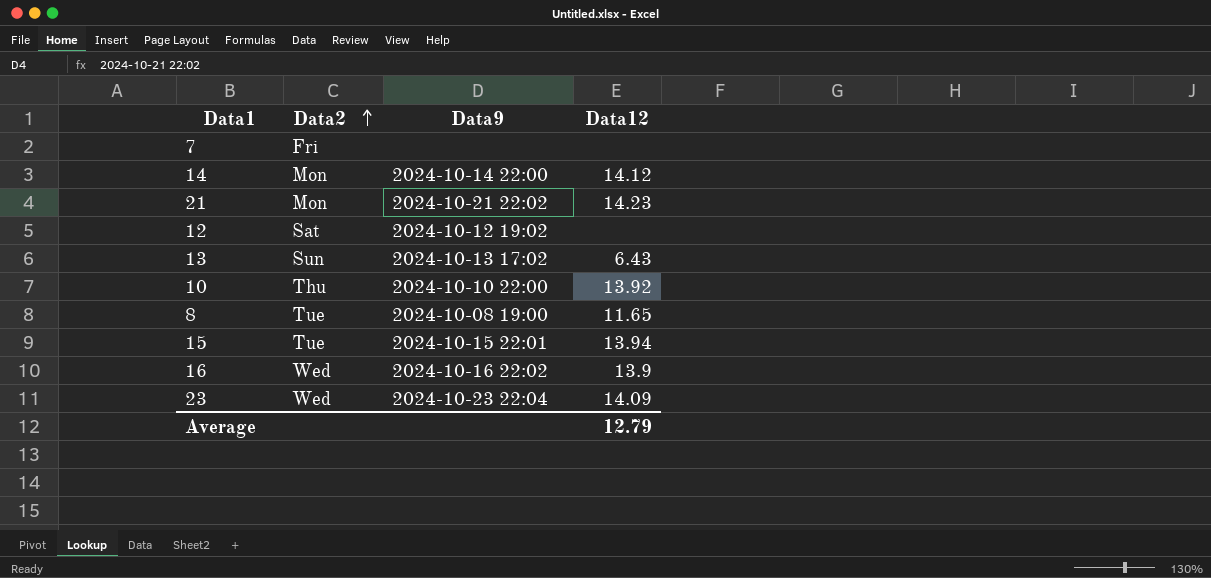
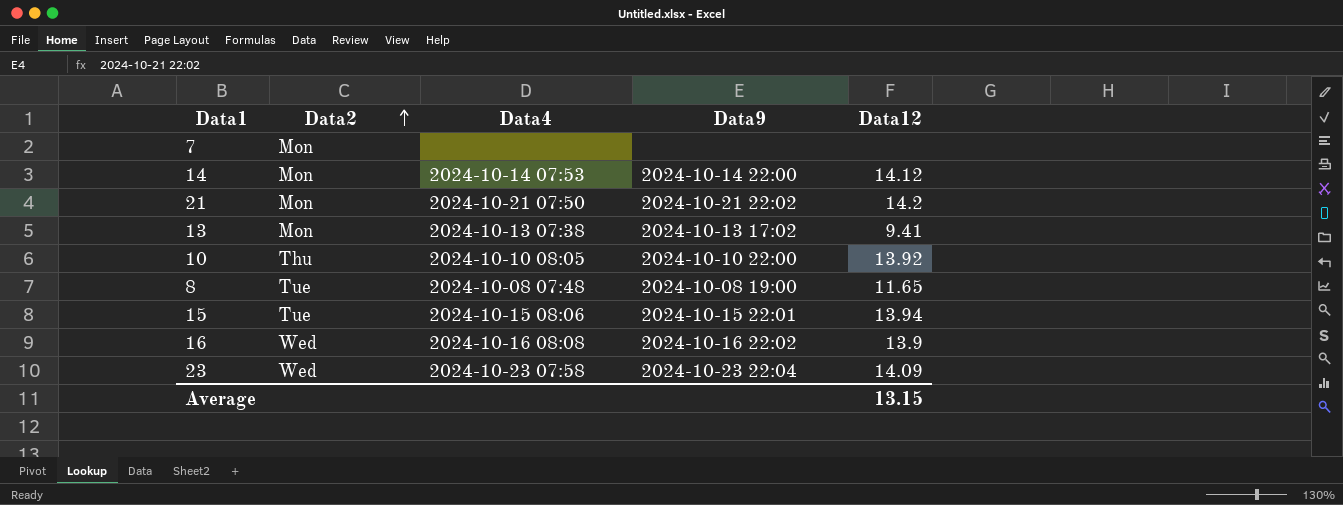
column Data4 | position: none -> 3
row 12: Sat | 2024-10-12 19:02 | none -> none
7 | Data2: Fri -> Mon
21 | Data12: 14.23 -> 14.2
13 | Data2: Sun -> Mon
13 | Data12: 6.43 -> 9.41
Average | Data12: 12.79 -> 13.15

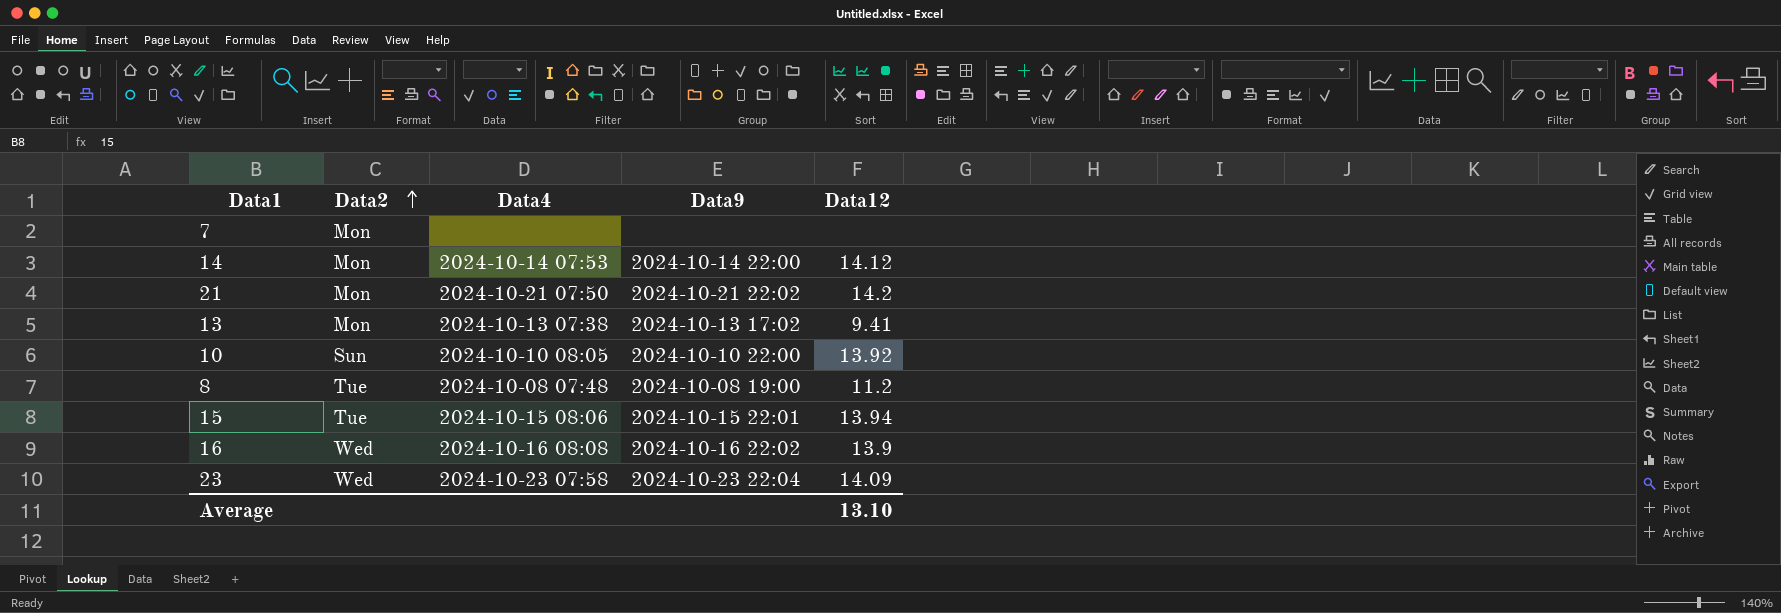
10 | Data2: Thu -> Sun
8 | Data12: 11.65 -> 11.2
Average | Data12: 13.15 -> 13.10

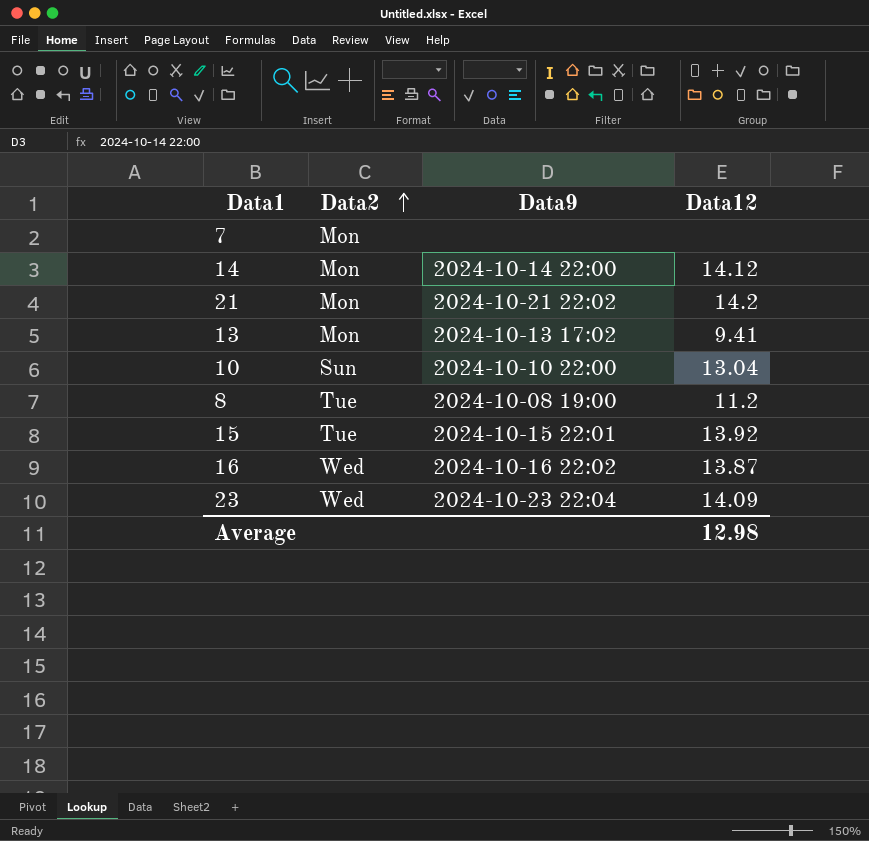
column Data4 | position: 3 -> none
10 | Data12: 13.92 -> 13.04
15 | Data12: 13.94 -> 13.92
16 | Data12: 13.9 -> 13.87
Average | Data12: 13.10 -> 12.98

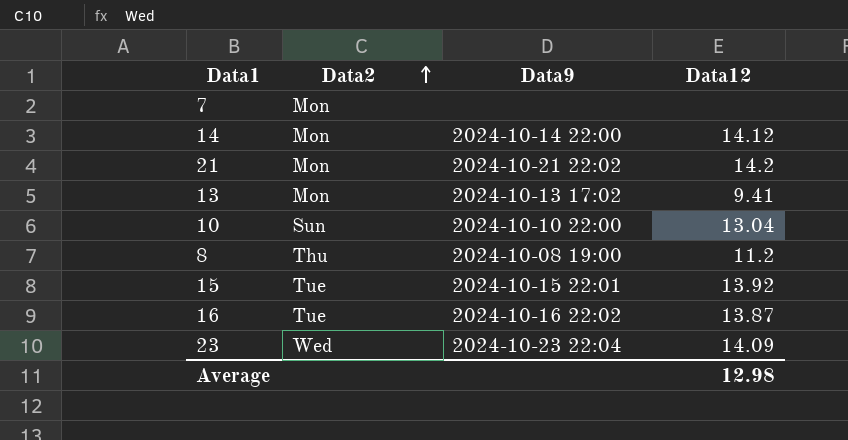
8 | Data2: Tue -> Thu
16 | Data2: Wed -> Tue

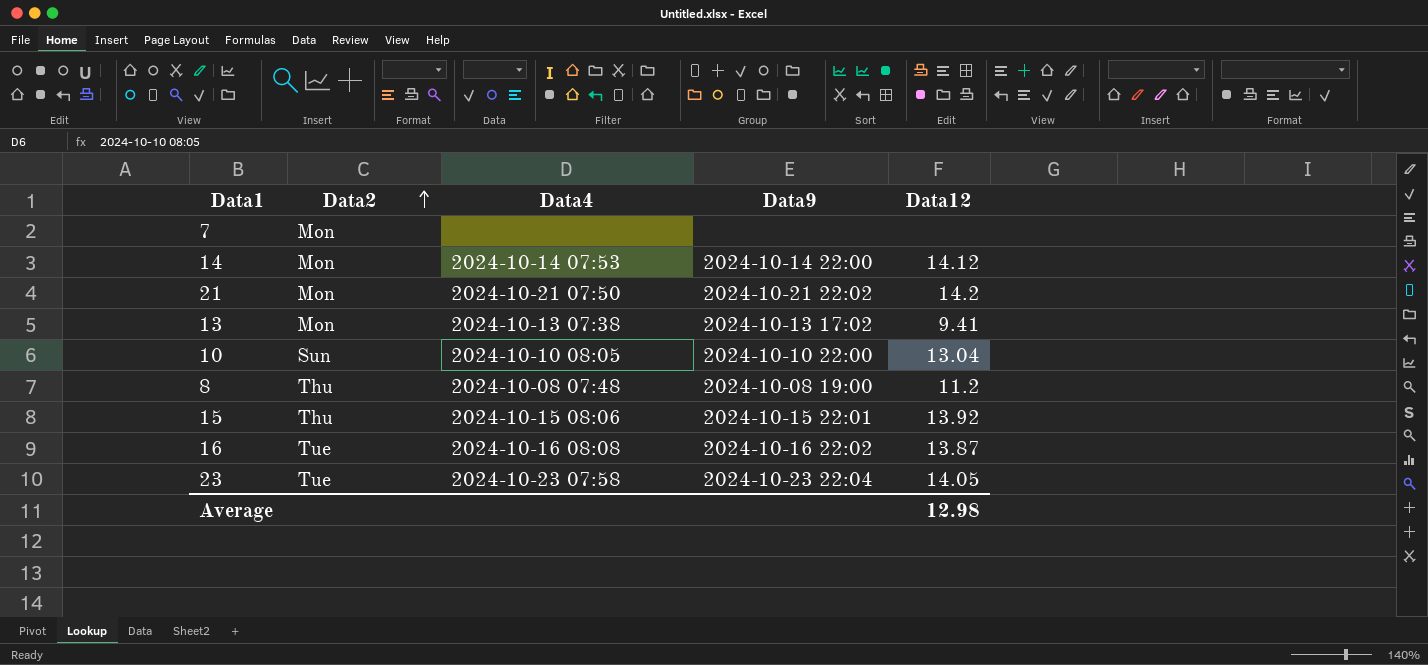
column Data4 | position: none -> 3
15 | Data2: Tue -> Thu
23 | Data2: Wed -> Tue
23 | Data12: 14.09 -> 14.05

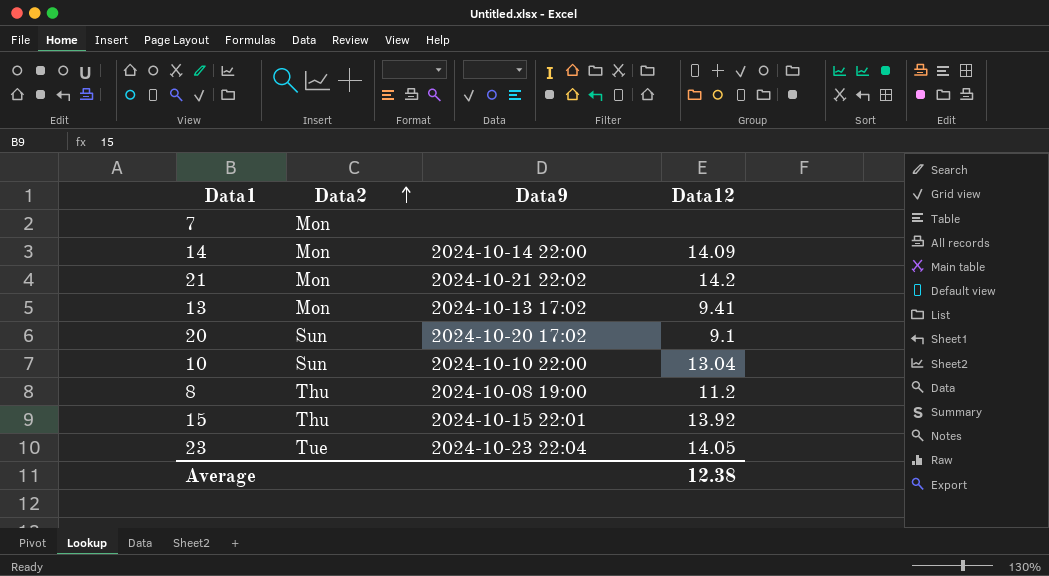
column Data4 | position: 3 -> none
row 16: Tue | 2024-10-16 08:08 | 2024-10-16 22:02 | 13.87 -> none
14 | Data12: 14.12 -> 14.09
row 20: none -> Sun | 2024-10-20 17:02 | 9.1
Average | Data12: 12.98 -> 12.38

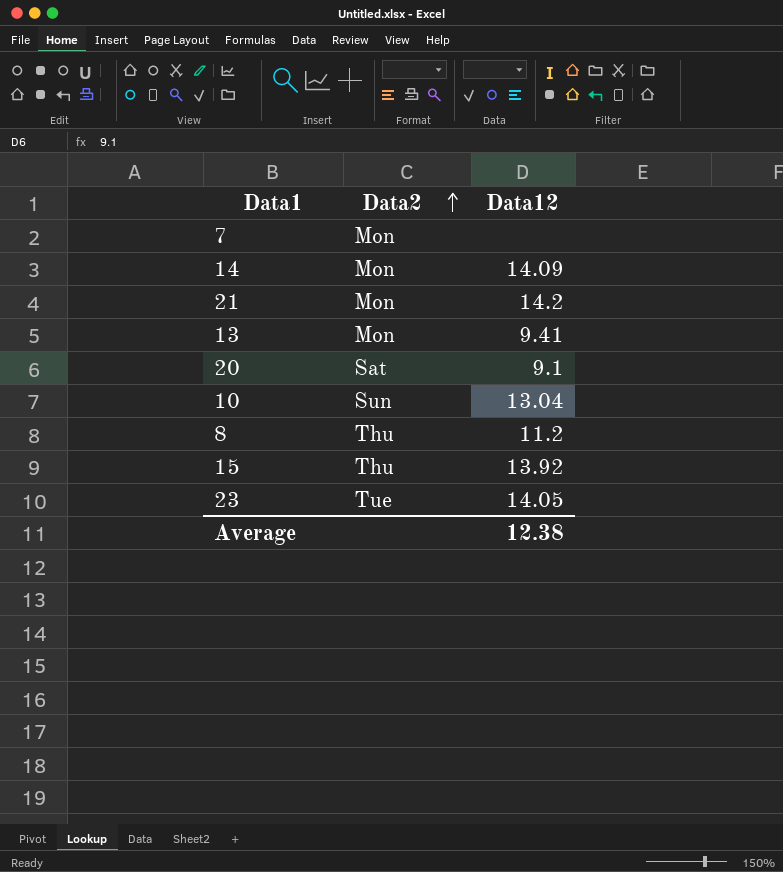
column Data9 | position: 3 -> none
20 | Data2: Sun -> Sat

